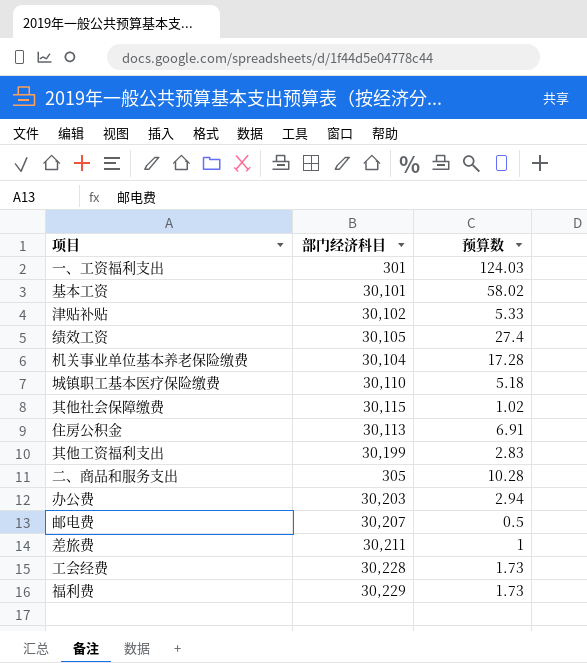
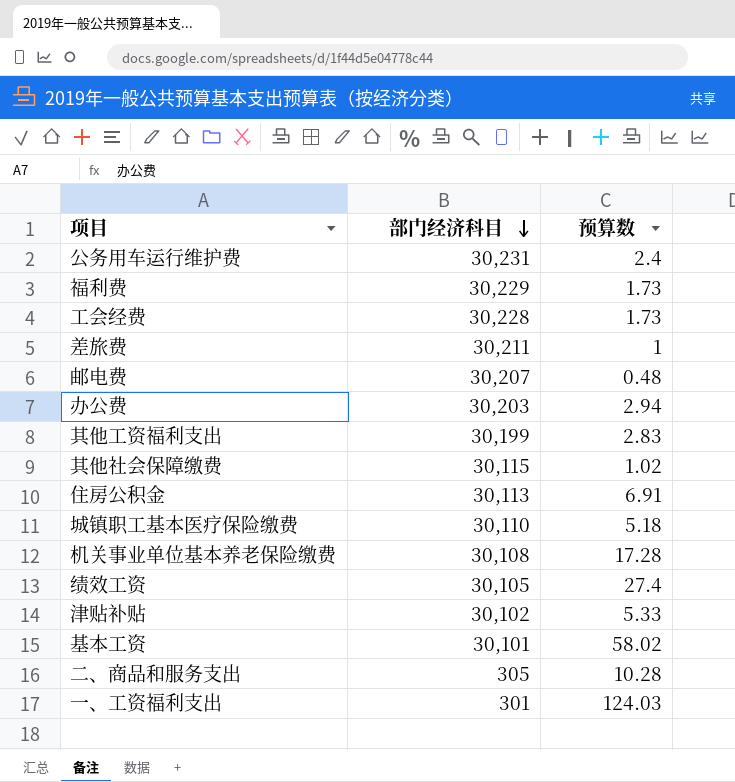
row order: none -> 部门经济科目 descending
row 公务用车运行维护费: none -> 30,231 | 2.4
邮电费 | 预算数: 0.5 -> 0.48
机关事业单位基本养老保险缴费 | 部门经济科目: 30,104 -> 30,108

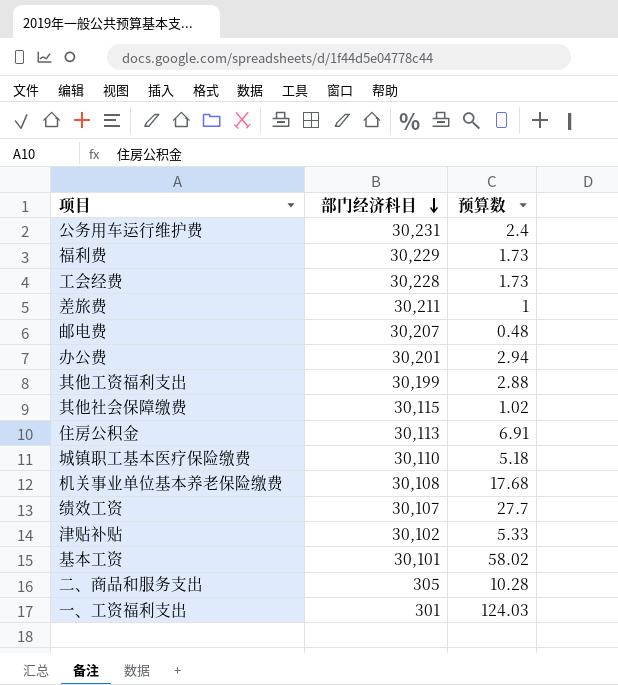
办公费 | 部门经济科目: 30,203 -> 30,201
其他工资福利支出 | 预算数: 2.83 -> 2.88
机关事业单位基本养老保险缴费 | 预算数: 17.28 -> 17.68
绩效工资 | 部门经济科目: 30,105 -> 30,107
绩效工资 | 预算数: 27.4 -> 27.7

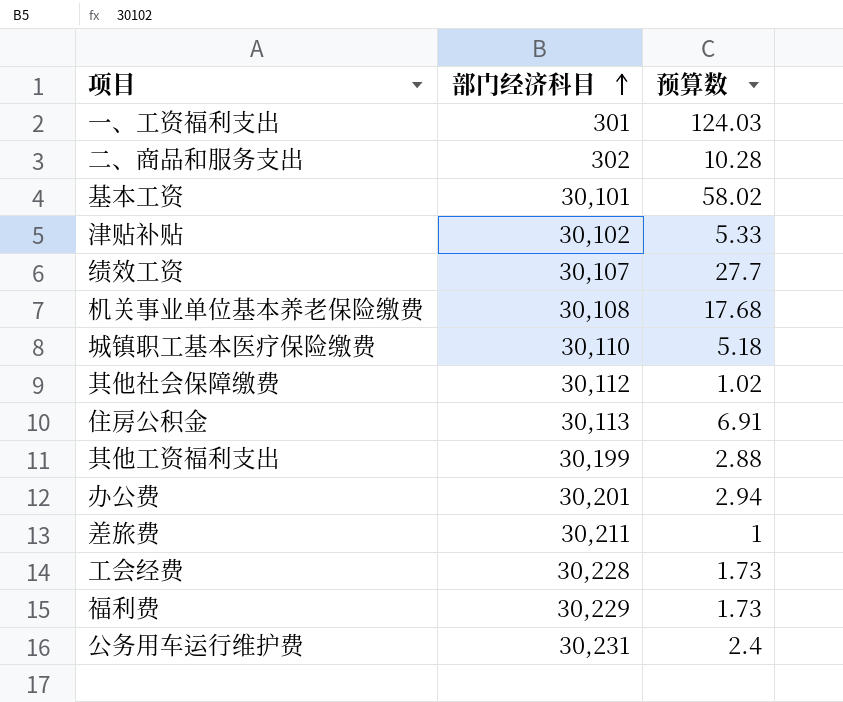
row order: 部门经济科目 descending -> 部门经济科目 ascending
row 邮电费: 30,207 | 0.48 -> none
二、商品和服务支出 | 部门经济科目: 305 -> 302
其他社会保障缴费 | 部门经济科目: 30,115 -> 30,112

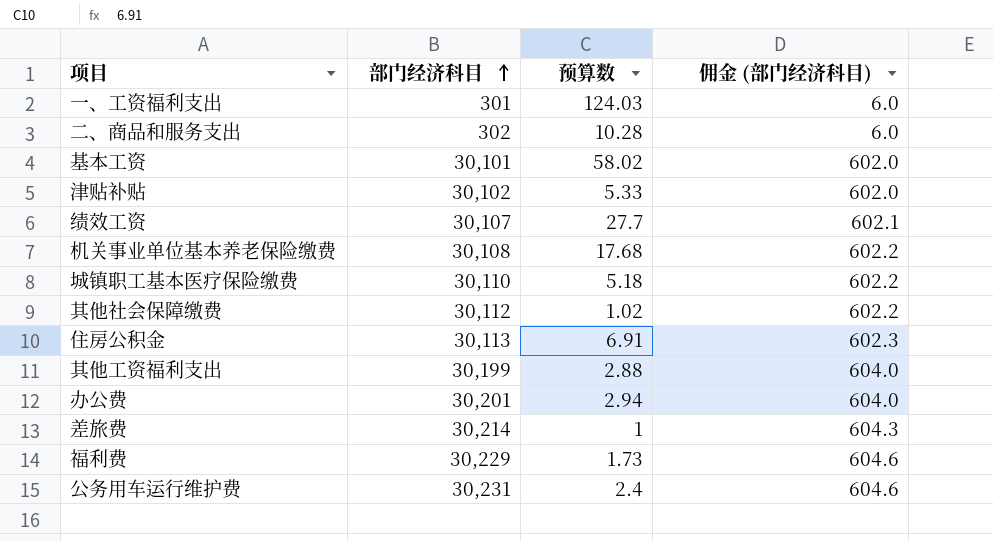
column 佣金 (部门经济科目) | formula: none -> [部门经济科目] * 0.02
row 工会经费: 30,228 | 1.73 -> none
差旅费 | 部门经济科目: 30,211 -> 30,214

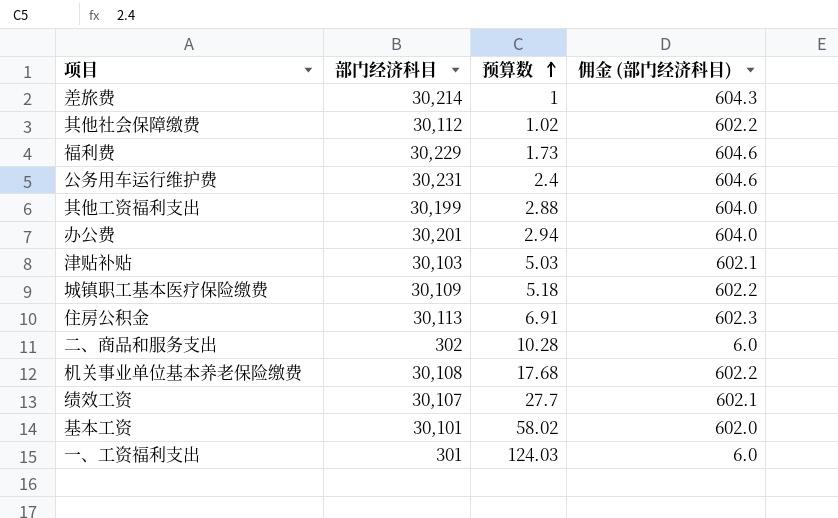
row order: 部门经济科目 ascending -> 预算数 ascending
津贴补贴 | 部门经济科目: 30,102 -> 30,103
津贴补贴 | 预算数: 5.33 -> 5.03
津贴补贴 | 佣金 (部门经济科目): 602.0 -> 602.1
城镇职工基本医疗保险缴费 | 部门经济科目: 30,110 -> 30,109

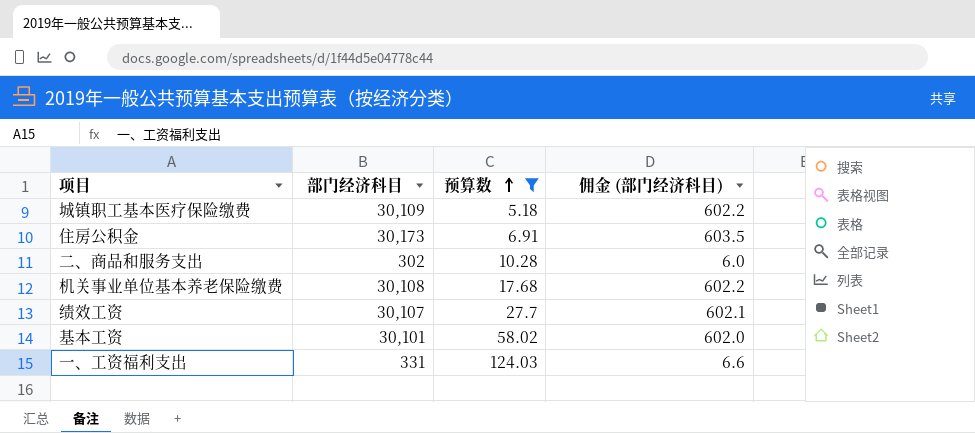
filter: none -> 预算数 >= 5.18
住房公积金 | 部门经济科目: 30,113 -> 30,173
住房公积金 | 佣金 (部门经济科目): 602.3 -> 603.5
一、工资福利支出 | 部门经济科目: 301 -> 331
一、工资福利支出 | 佣金 (部门经济科目): 6.0 -> 6.6

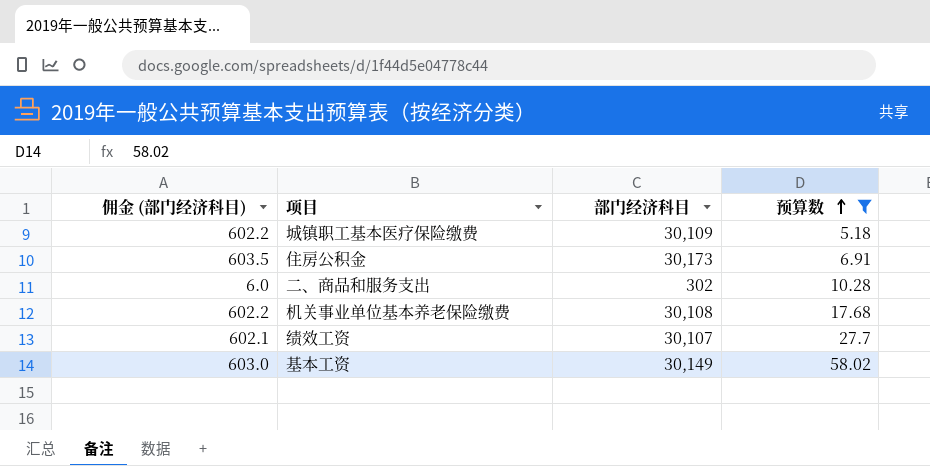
column 佣金 (部门经济科目) | position: 4 -> 1
row 一、工资福利支出: 331 | 124.03 | 6.6 -> none
基本工资 | 佣金 (部门经济科目): 602.0 -> 603.0
基本工资 | 部门经济科目: 30,101 -> 30,149

